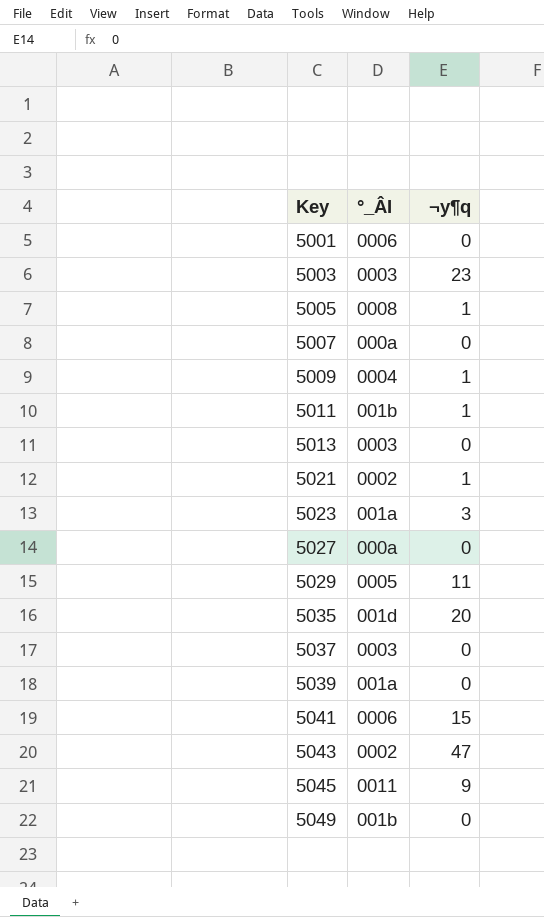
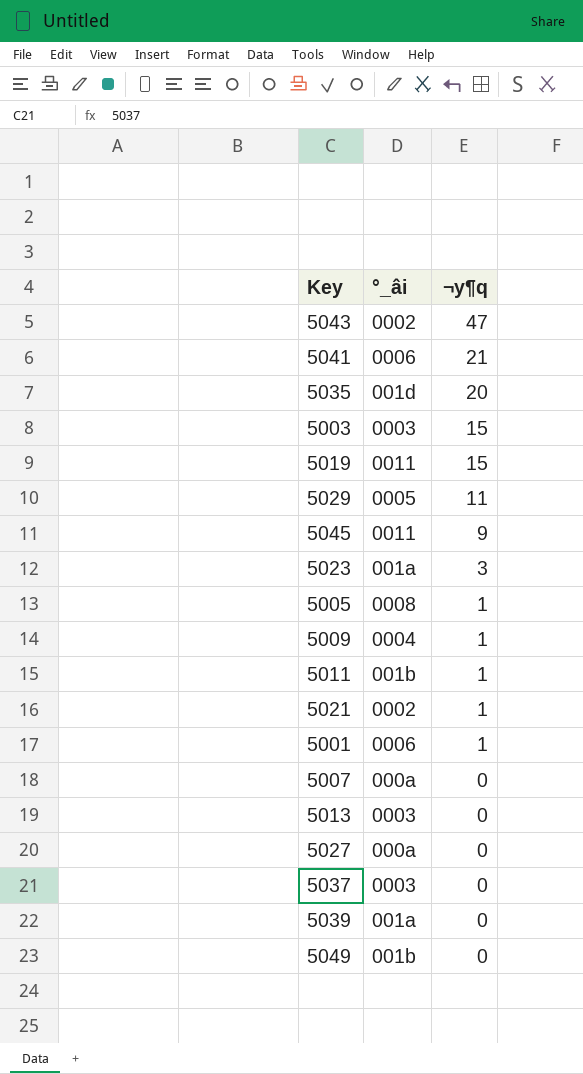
row order: Key ascending -> ¬y¶q descending
column name: °_ÂI -> °_âi
5041 | ¬y¶q: 15 -> 21
5003 | ¬y¶q: 23 -> 15
row 5019: none -> 0011 | 15
5001 | ¬y¶q: 0 -> 1

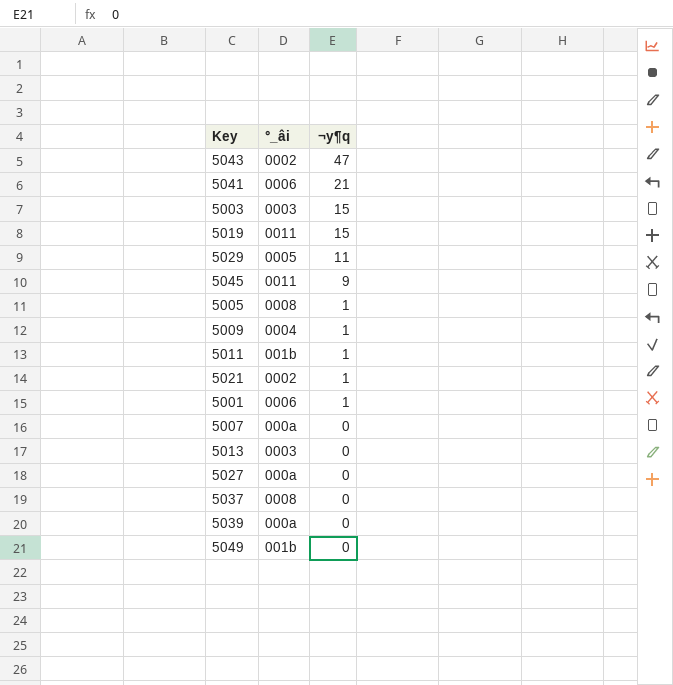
row 5035: 001d | 20 -> none
row 5023: 001a | 3 -> none
5037 | °_âi: 0003 -> 0008
5039 | °_âi: 001a -> 000a

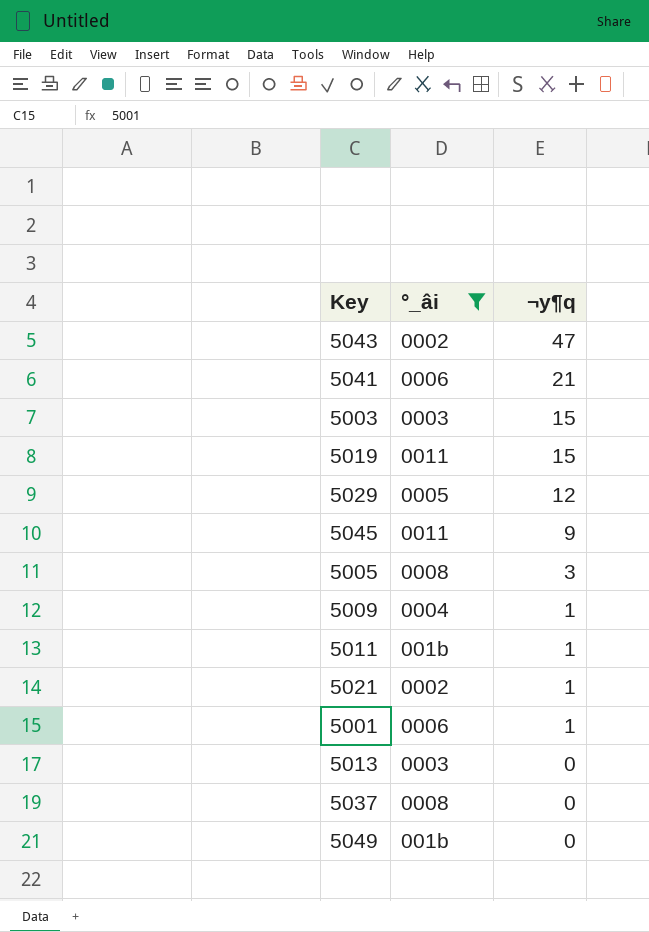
filter: none -> °_âi != 000a
5029 | ¬y¶q: 11 -> 12
5005 | ¬y¶q: 1 -> 3

